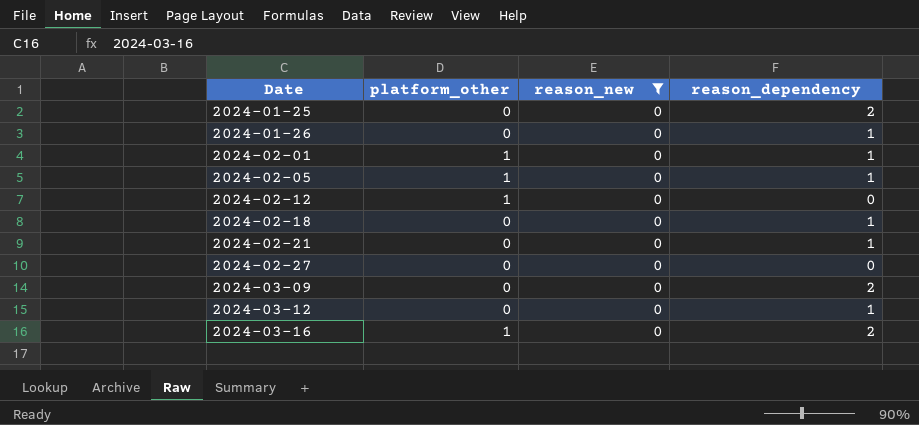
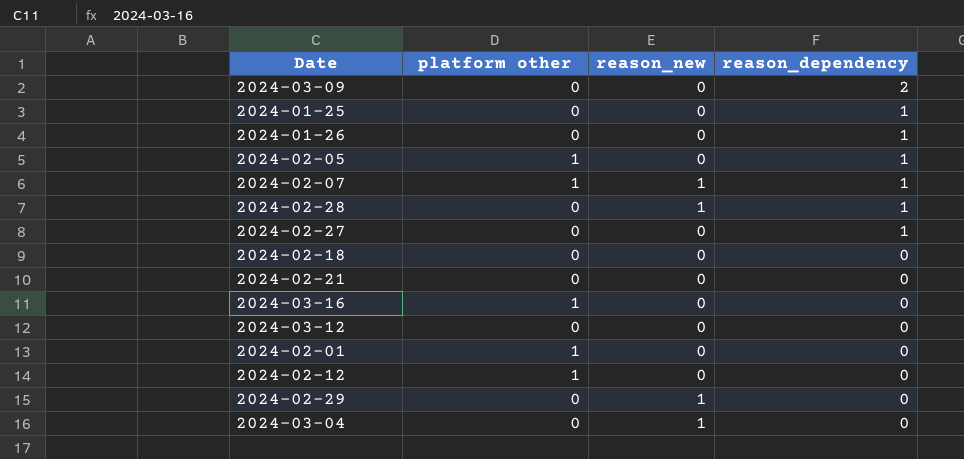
filter: reason_new = 0 -> none
row order: Date ascending -> reason_dependency descending
column name: platform_other -> platform other
2024-01-25 | reason_dependency: 2 -> 1
2024-02-27 | reason_dependency: 0 -> 1
2024-02-18 | reason_dependency: 1 -> 0
2024-02-21 | reason_dependency: 1 -> 0
2024-03-16 | reason_dependency: 2 -> 0
2024-03-12 | reason_dependency: 1 -> 0
2024-02-01 | reason_dependency: 1 -> 0

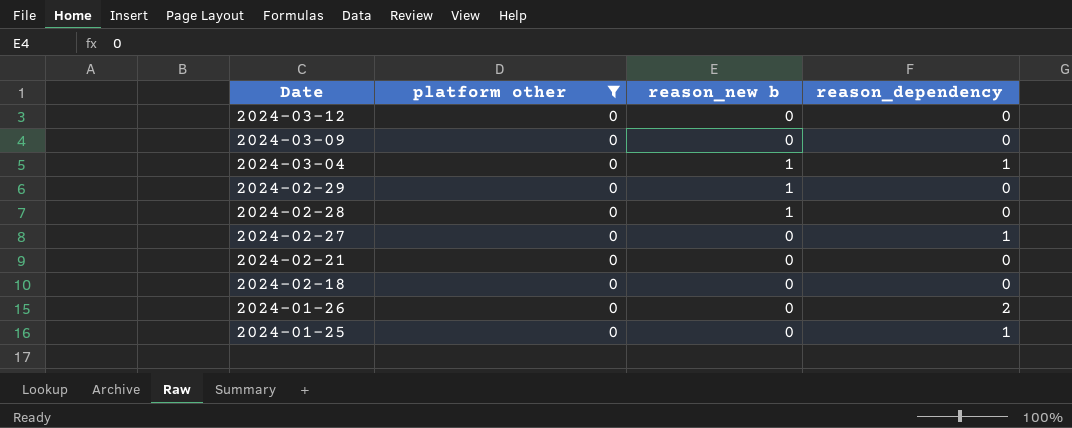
filter: none -> platform other = 0
row order: reason_dependency descending -> Date descending
column name: reason_new -> reason_new b
2024-03-09 | reason_dependency: 2 -> 0
2024-03-04 | reason_dependency: 0 -> 1
2024-02-28 | reason_dependency: 1 -> 0
2024-01-26 | reason_dependency: 1 -> 2

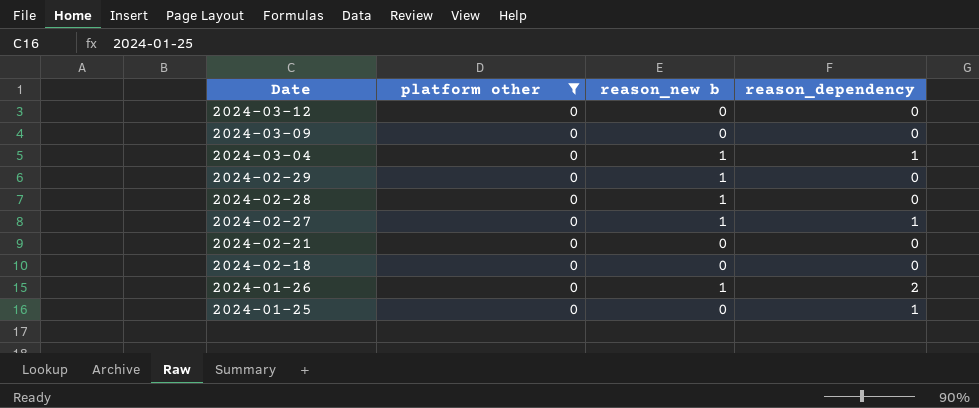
2024-02-27 | reason_new b: 0 -> 1
2024-01-26 | reason_new b: 0 -> 1

